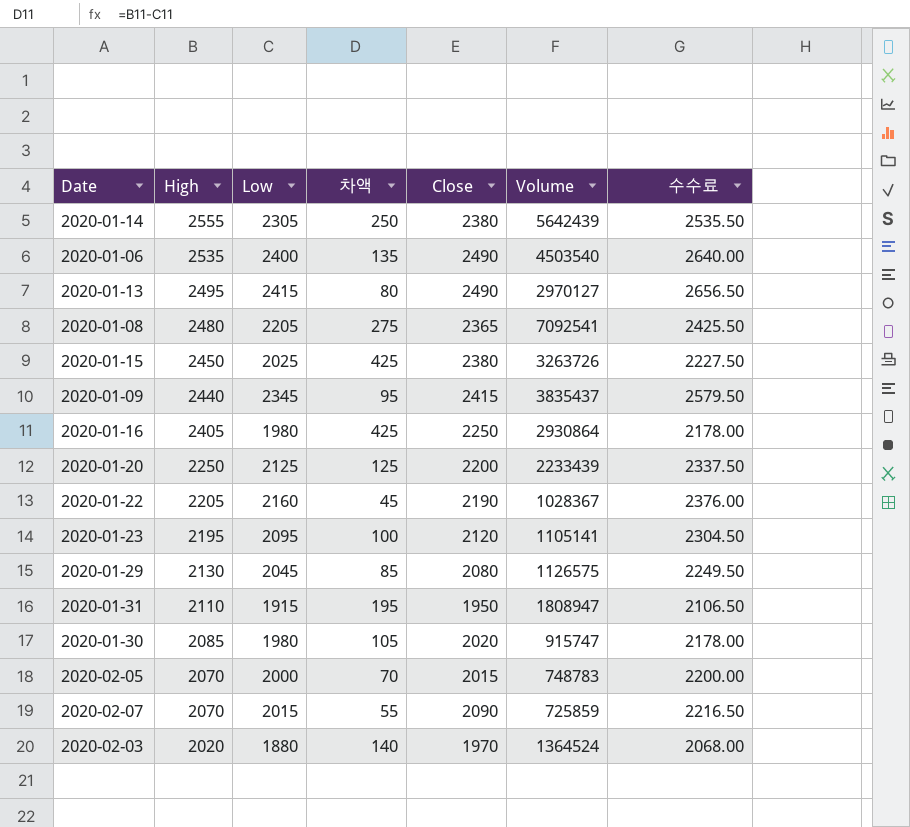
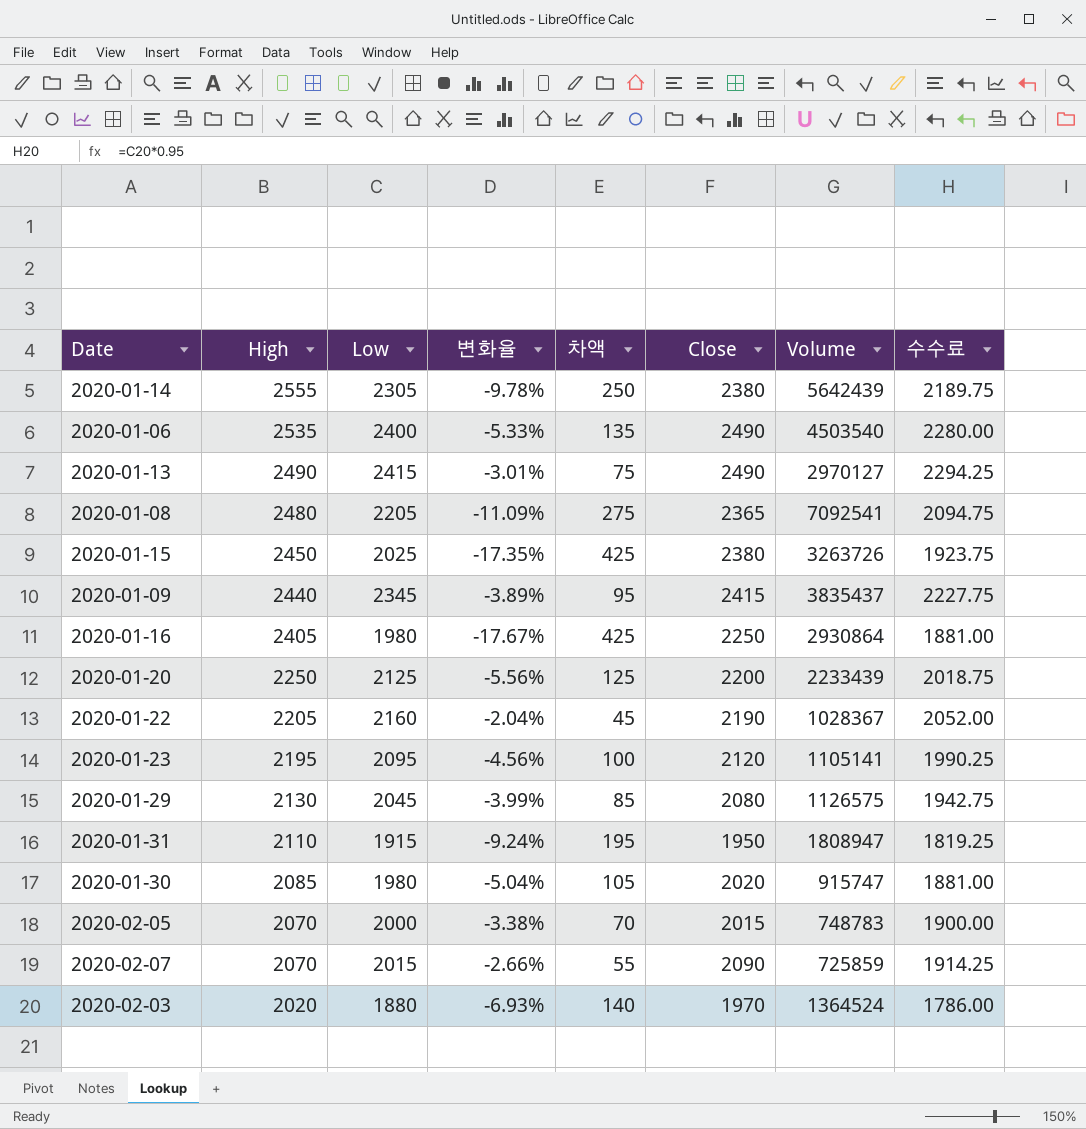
column 변화율 | formula: none -> ([Low] - [High]) / [High]
column 수수료 | formula: [Low] * 1.1 -> [Low] * 0.95
2020-01-13 | High: 2495 -> 2490
2020-01-13 | 차액: 80 -> 75

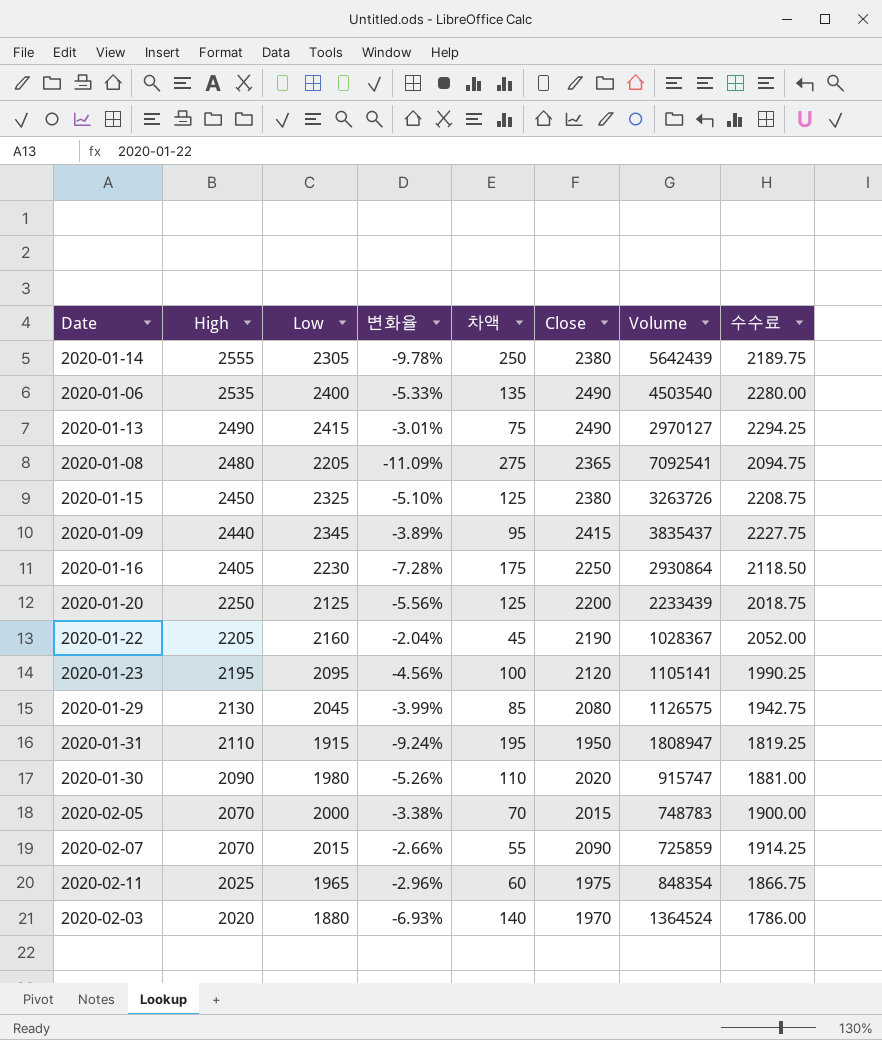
2020-01-15 | Low: 2025 -> 2325
2020-01-15 | 변화율: -17.35% -> -5.10%
2020-01-15 | 차액: 425 -> 125
2020-01-15 | 수수료: 1923.75 -> 2208.75
2020-01-16 | Low: 1980 -> 2230
2020-01-16 | 변화율: -17.67% -> -7.28%
2020-01-16 | 차액: 425 -> 175
2020-01-16 | 수수료: 1881.00 -> 2118.50
2020-01-30 | High: 2085 -> 2090
2020-01-30 | 변화율: -5.04% -> -5.26%
2020-01-30 | 차액: 105 -> 110
row 2020-02-11: none -> 2025 | 1965 | -2.96% | 60 | 1975 | 848354 | 1866.75

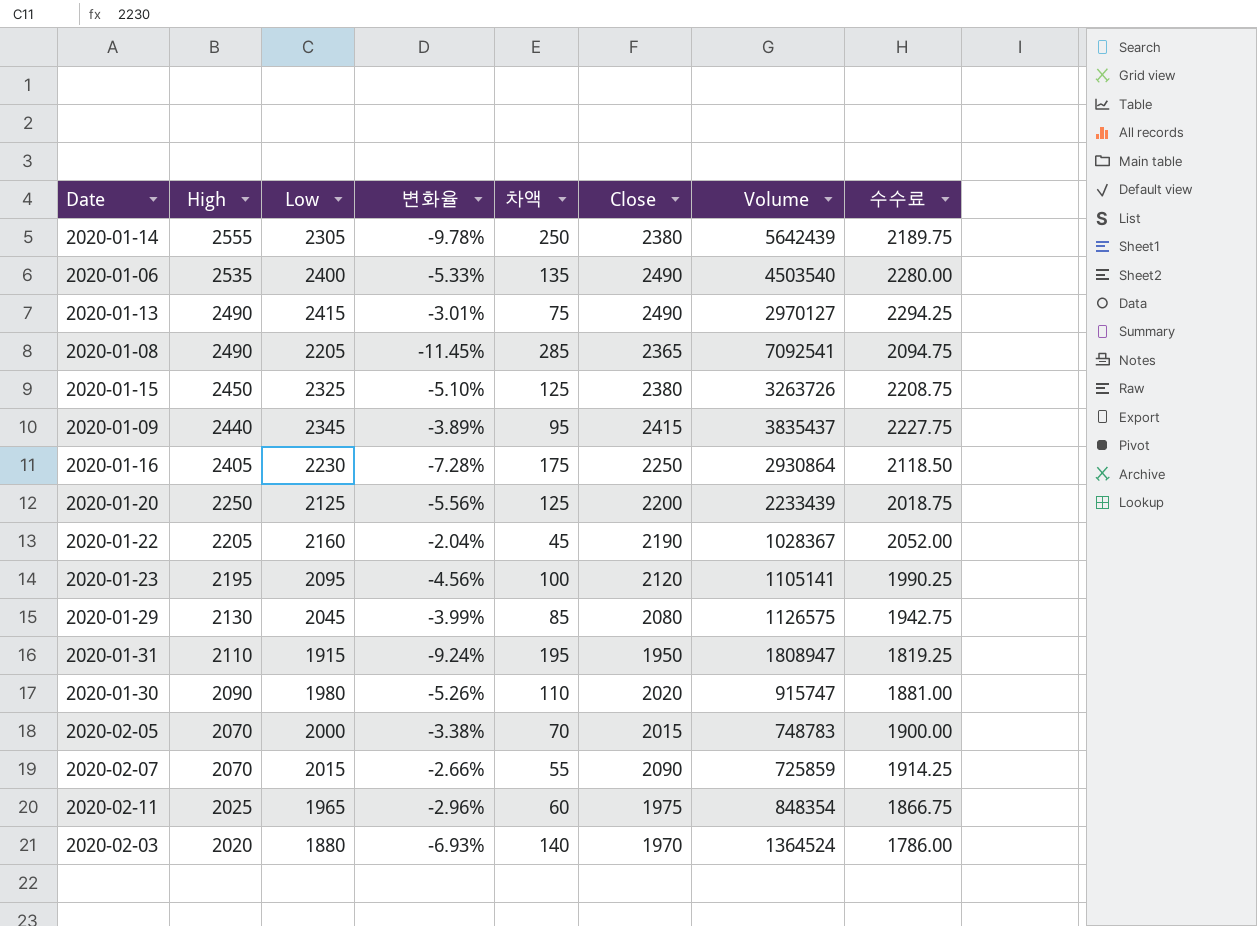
2020-01-08 | High: 2480 -> 2490
2020-01-08 | 변화율: -11.09% -> -11.45%
2020-01-08 | 차액: 275 -> 285

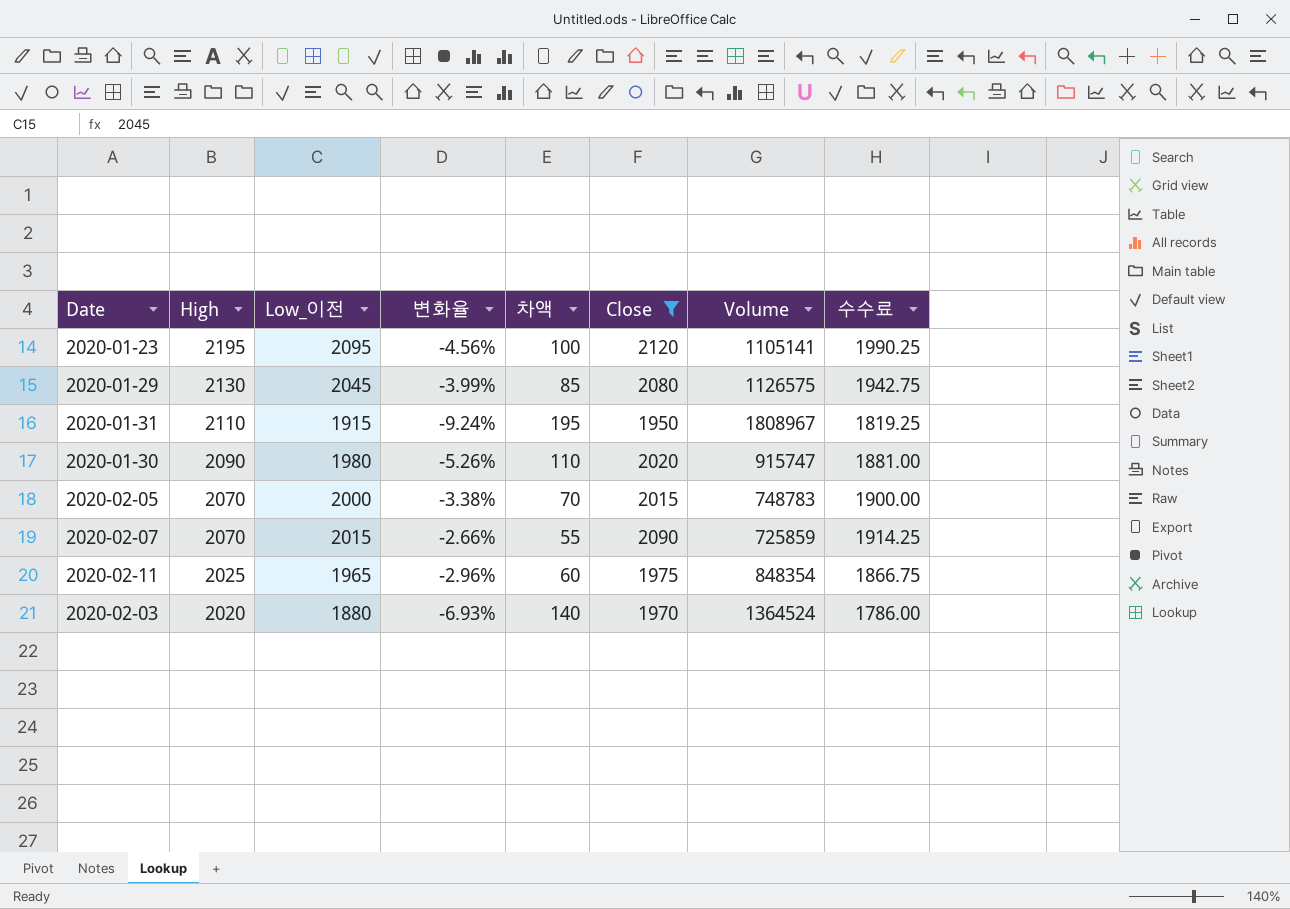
filter: none -> Close <= 2120
column name: Low -> Low_이전
2020-01-31 | Volume: 1808947 -> 1808967

